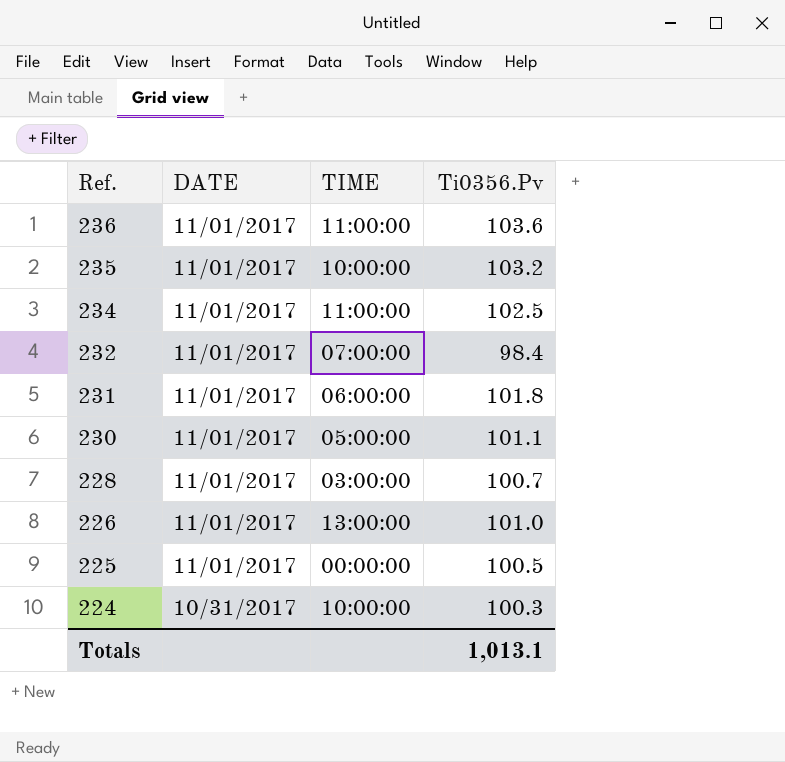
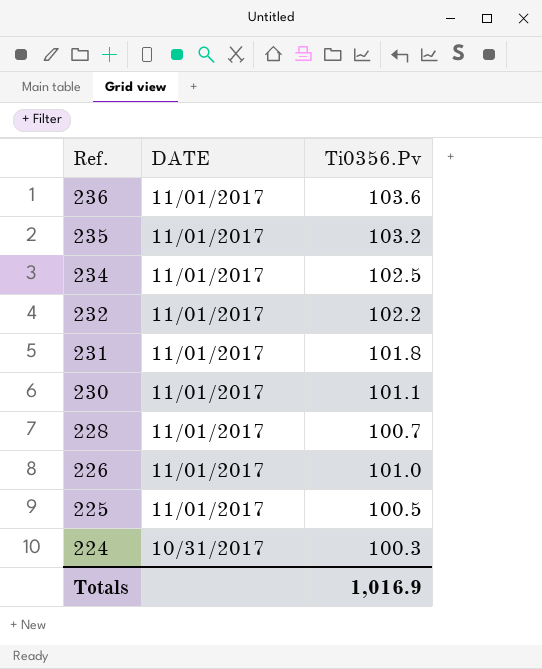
column TIME | position: 3 -> none
232 | Ti0356.Pv: 98.4 -> 102.2
Totals | Ti0356.Pv: 1,013.1 -> 1,016.9

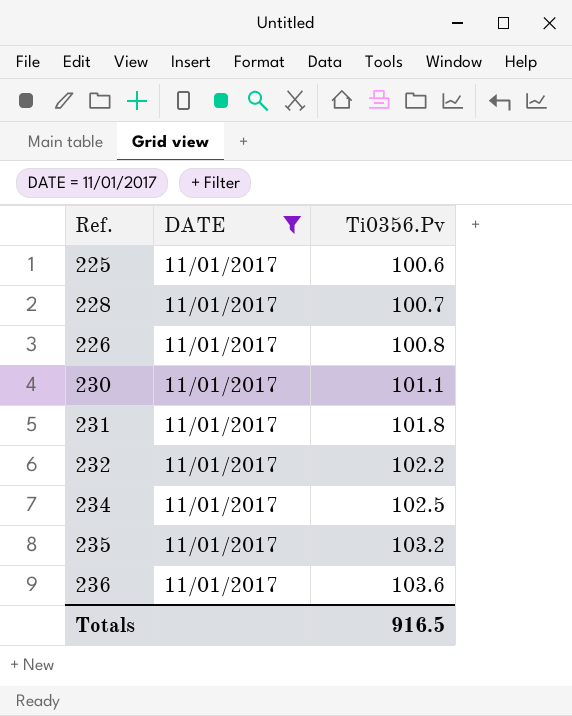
filter: none -> DATE = 11/01/2017
row order: Ref. descending -> Ti0356.Pv ascending
225 | Ti0356.Pv: 100.5 -> 100.6
226 | Ti0356.Pv: 101.0 -> 100.8
Totals | Ti0356.Pv: 1,016.9 -> 916.5

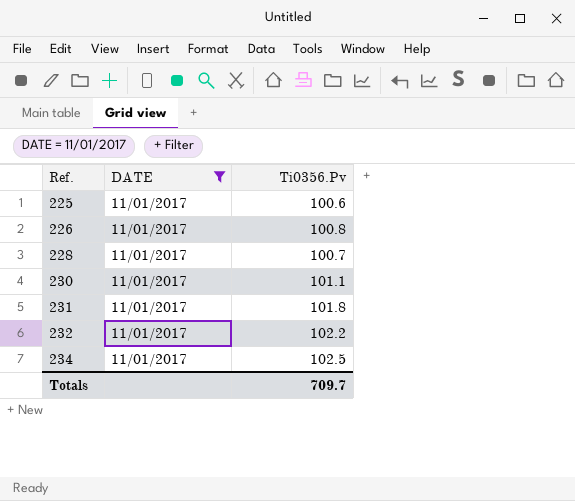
row order: Ti0356.Pv ascending -> Ref. ascending
row 235: 11/01/2017 | 103.2 -> none
row 236: 11/01/2017 | 103.6 -> none
Totals | Ti0356.Pv: 916.5 -> 709.7

